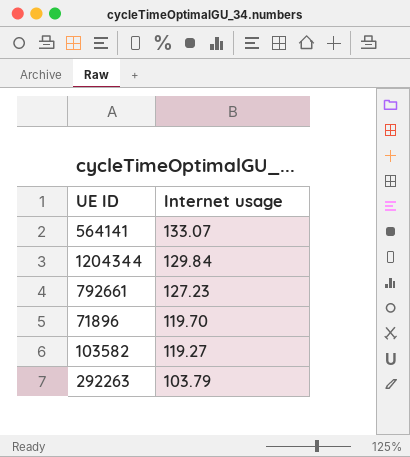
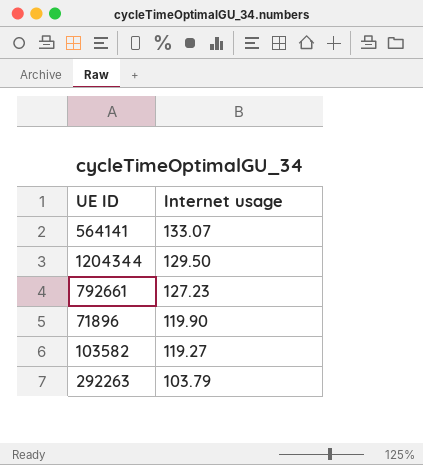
1204344 | Internet usage: 129.84 -> 129.50
71896 | Internet usage: 119.70 -> 119.90

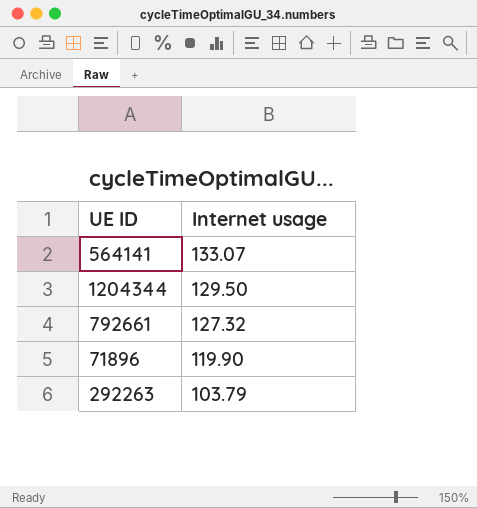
row 103582: 119.27 -> none
792661 | Internet usage: 127.23 -> 127.32

